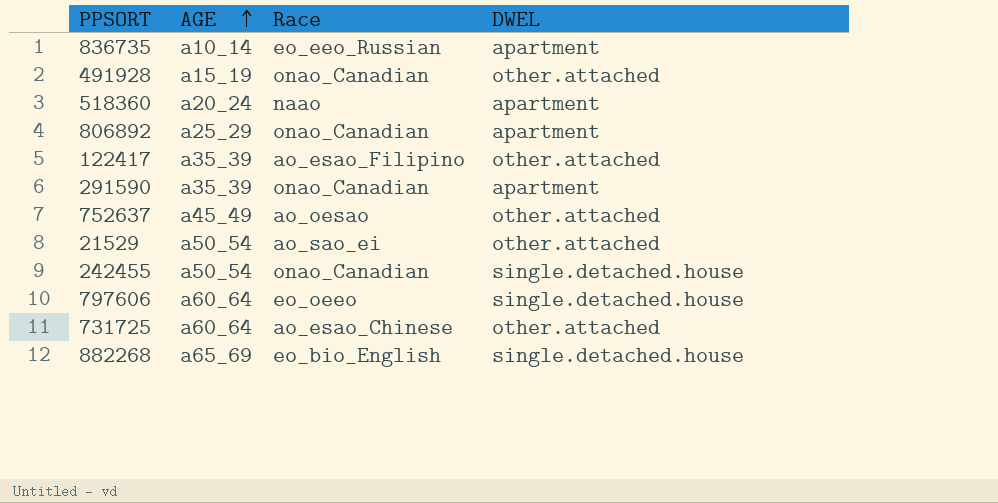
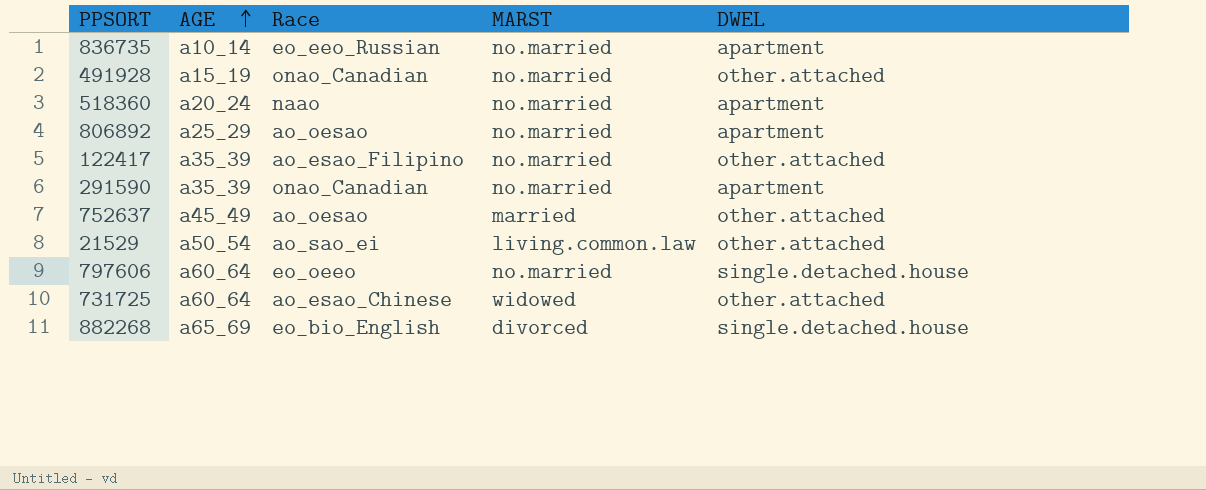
column MARST | position: none -> 4
row 242455: a50_54 | onao_Canadian | single.detached.house -> none
806892 | Race: onao_Canadian -> ao_oesao

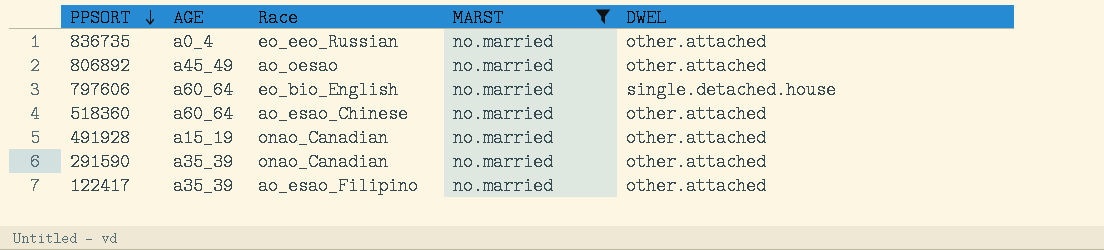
filter: none -> MARST = no.married
row order: AGE ascending -> PPSORT descending
836735 | AGE: a10_14 -> a0_4
836735 | DWEL: apartment -> other.attached
806892 | AGE: a25_29 -> a45_49
806892 | DWEL: apartment -> other.attached
797606 | Race: eo_oeeo -> eo_bio_English
518360 | AGE: a20_24 -> a60_64
518360 | Race: naao -> ao_esao_Chinese
518360 | DWEL: apartment -> other.attached
291590 | DWEL: apartment -> other.attached

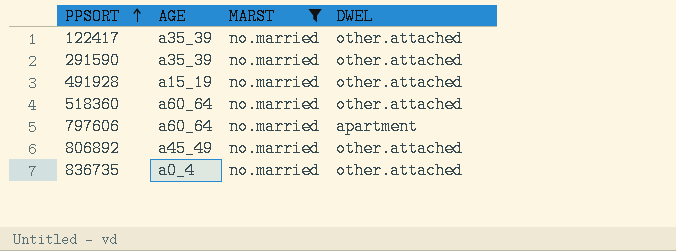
row order: PPSORT descending -> PPSORT ascending
column Race | position: 3 -> none
797606 | DWEL: single.detached.house -> apartment

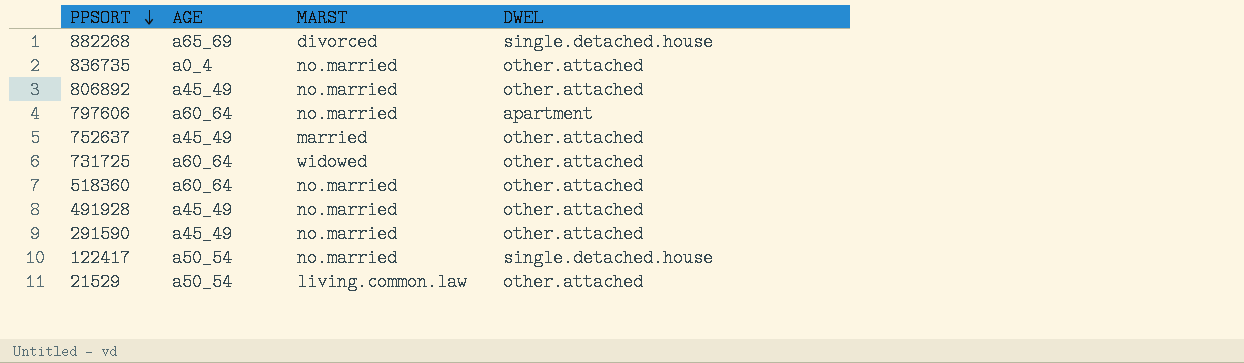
filter: MARST = no.married -> none
row order: PPSORT ascending -> PPSORT descending
491928 | AGE: a15_19 -> a45_49
291590 | AGE: a35_39 -> a45_49
122417 | AGE: a35_39 -> a50_54
122417 | DWEL: other.attached -> single.detached.house

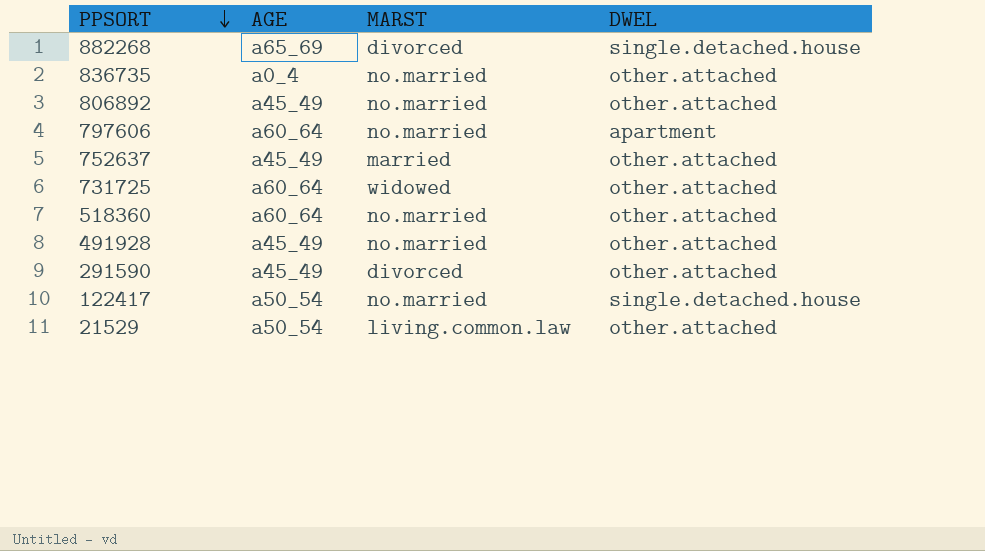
291590 | MARST: no.married -> divorced

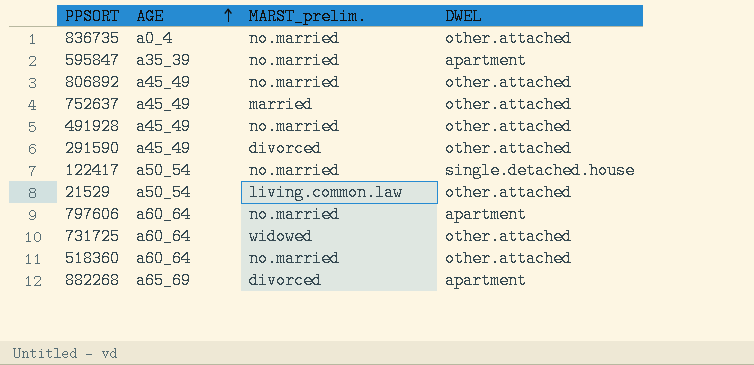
row order: PPSORT descending -> AGE ascending
column name: MARST -> MARST_prelim.
row 595847: none -> a35_39 | no.married | apartment
882268 | DWEL: single.detached.house -> apartment

